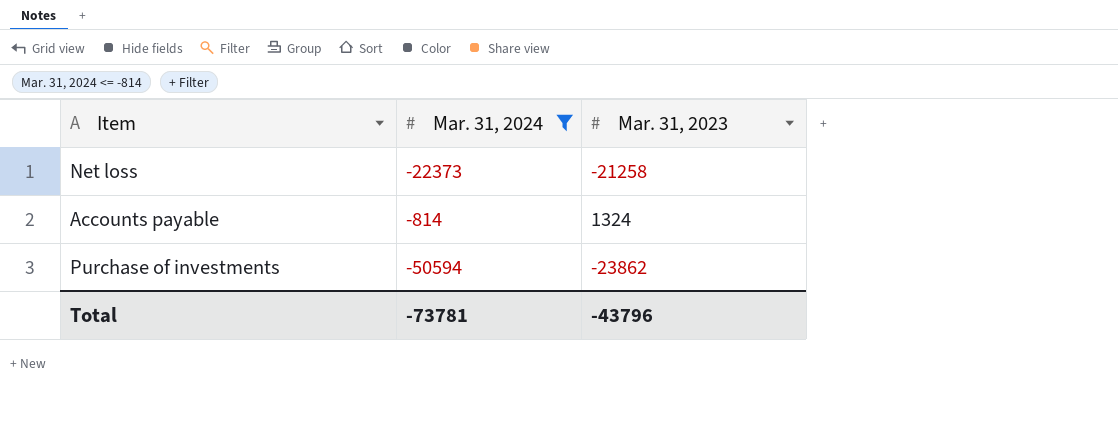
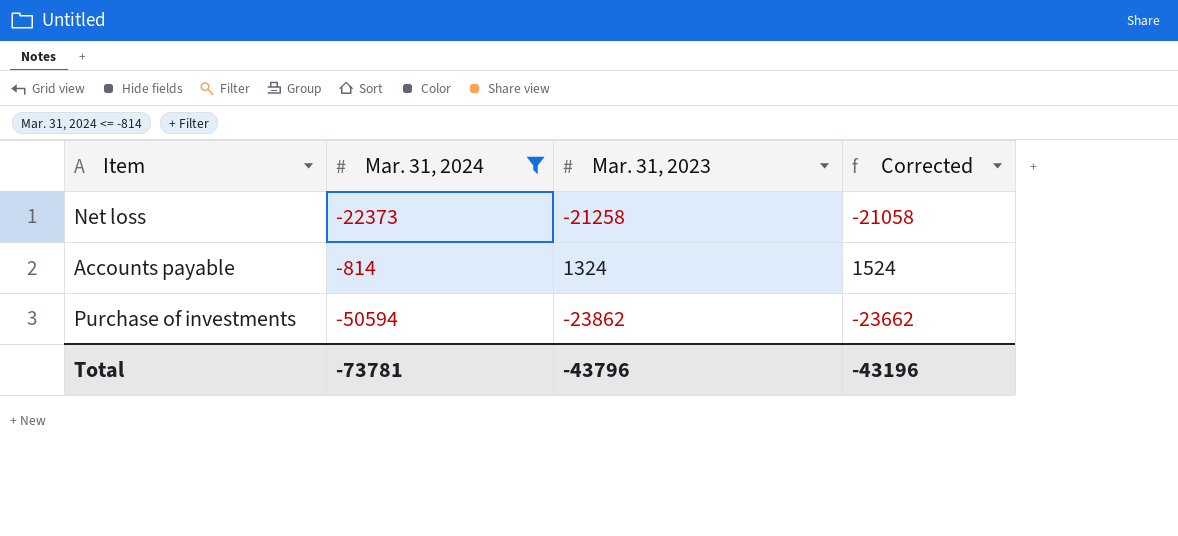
column Corrected | formula: none -> [Mar. 31, 2023] + 200

